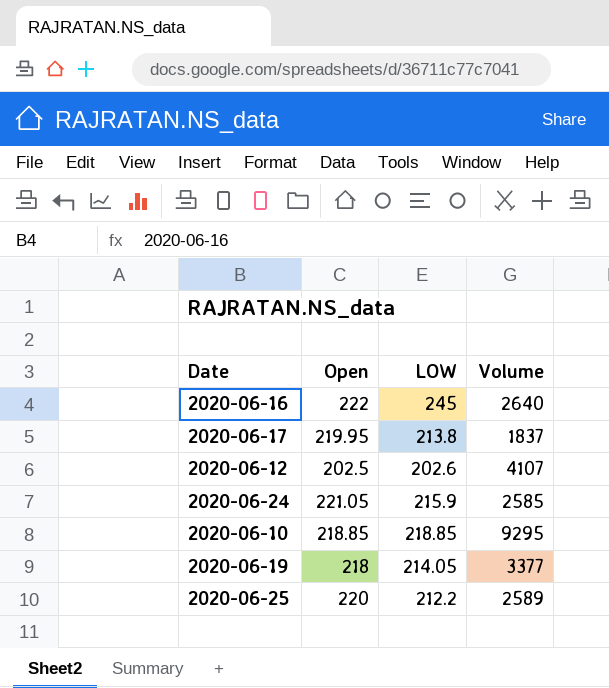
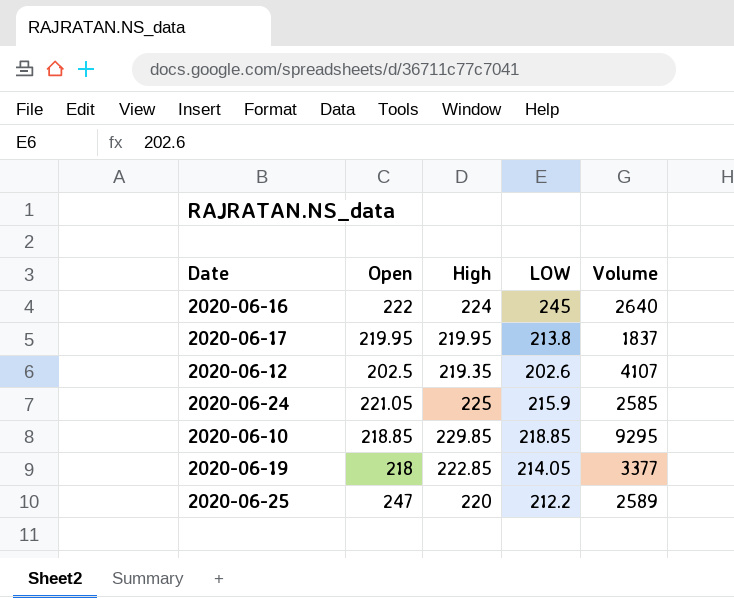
column High | position: none -> 3
2020-06-25 | Open: 220 -> 247

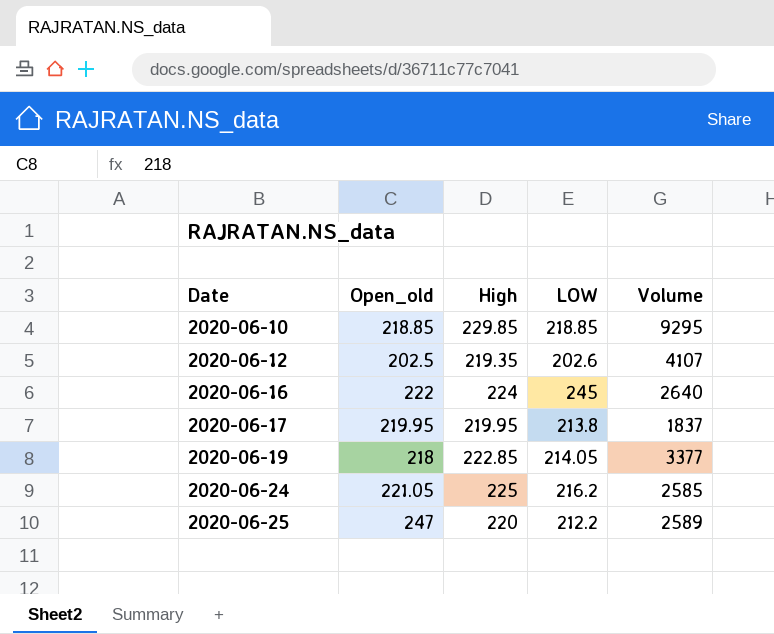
row order: none -> Date ascending
column name: Open -> Open_old
2020-06-24 | LOW: 215.9 -> 216.2

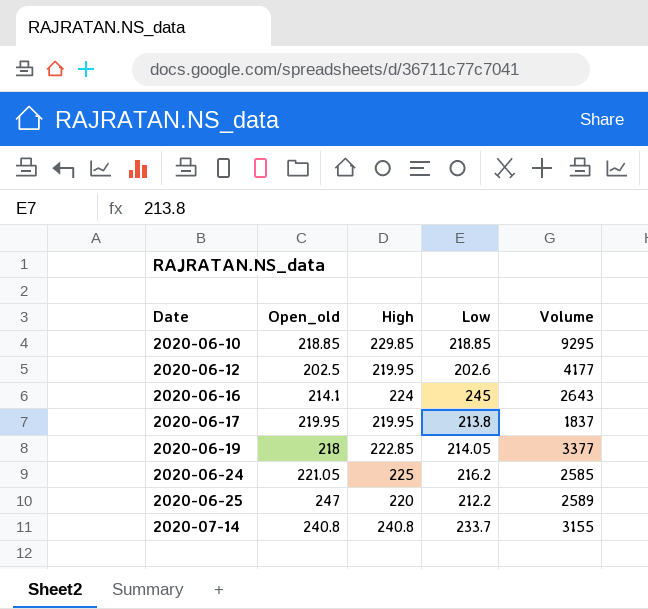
column name: LOW -> Low
2020-06-12 | High: 219.35 -> 219.95
2020-06-12 | Volume: 4107 -> 4177
2020-06-16 | Open_old: 222 -> 214.1
2020-06-16 | Volume: 2640 -> 2643
row 2020-07-14: none -> 240.8 | 240.8 | 233.7 | 3155

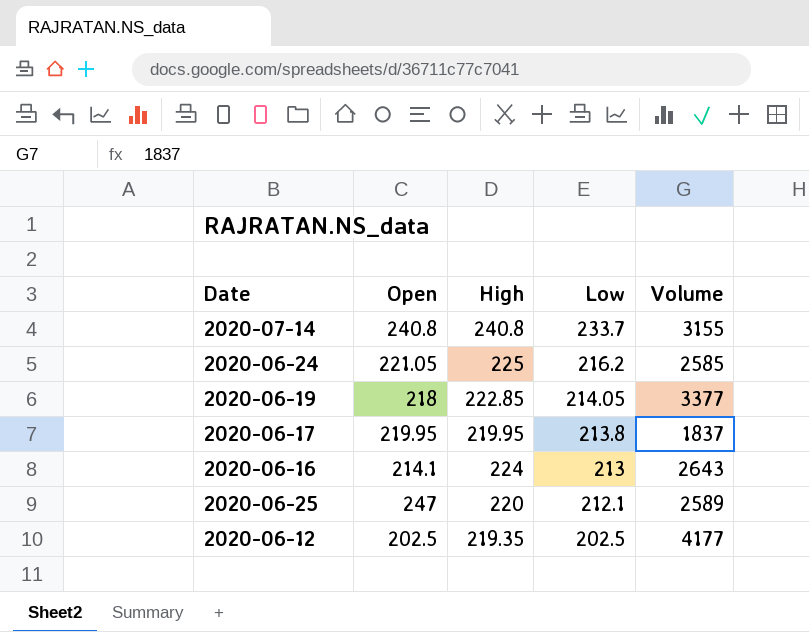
row order: Date ascending -> Low descending
column name: Open_old -> Open
row 2020-06-10: 218.85 | 229.85 | 218.85 | 9295 -> none
2020-06-16 | Low: 245 -> 213
2020-06-25 | Low: 212.2 -> 212.1
2020-06-12 | High: 219.95 -> 219.35
2020-06-12 | Low: 202.6 -> 202.5

